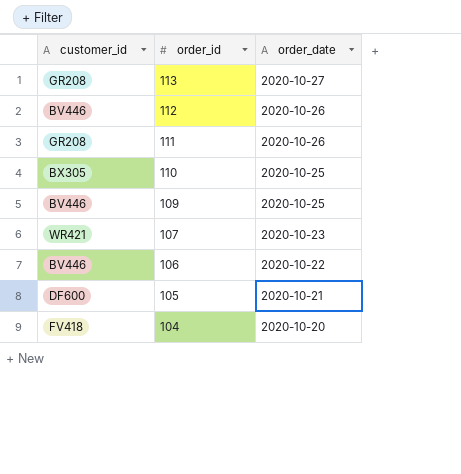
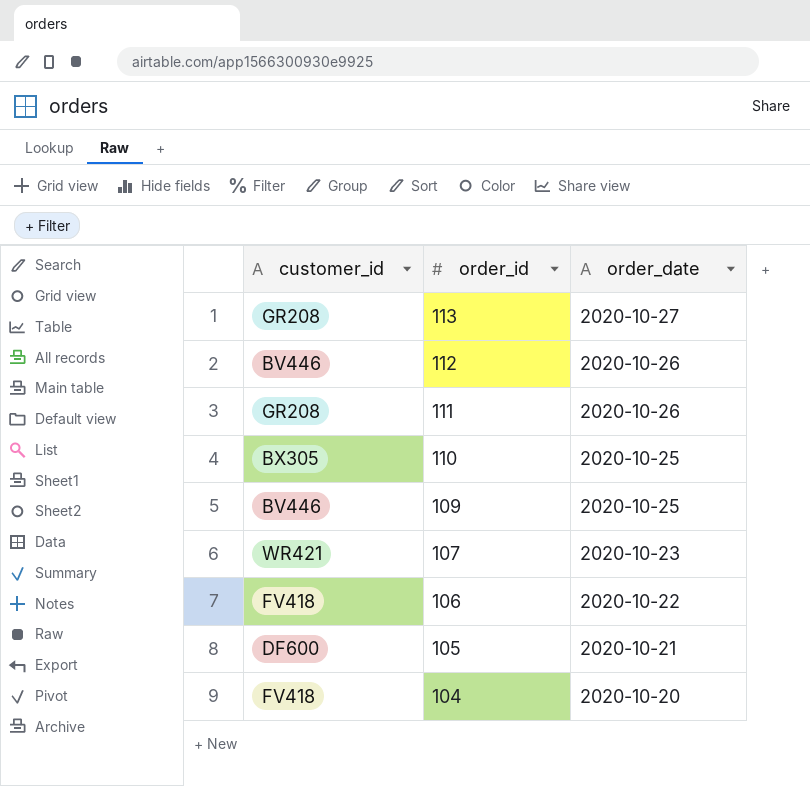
106 | customer_id: BV446 -> FV418

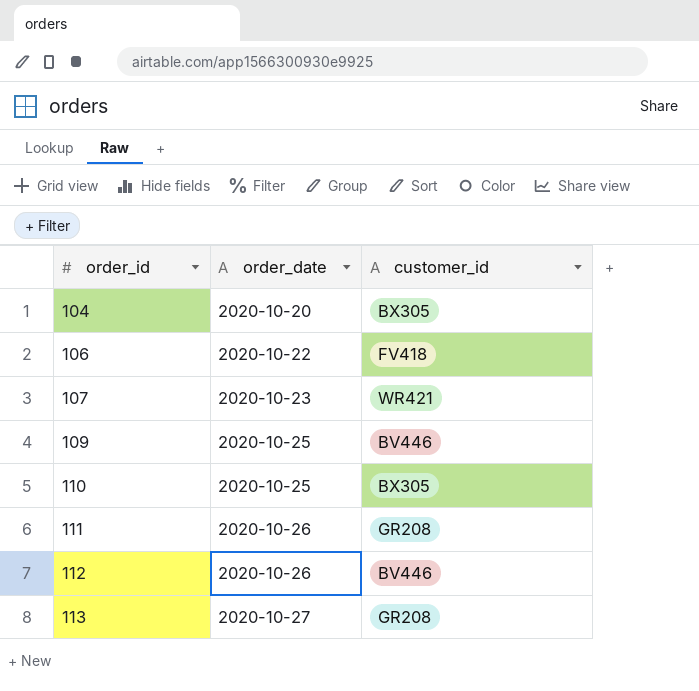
row order: order_id descending -> order_id ascending
column customer_id | position: 1 -> 3
row 105: DF600 | 2020-10-21 -> none
104 | customer_id: FV418 -> BX305

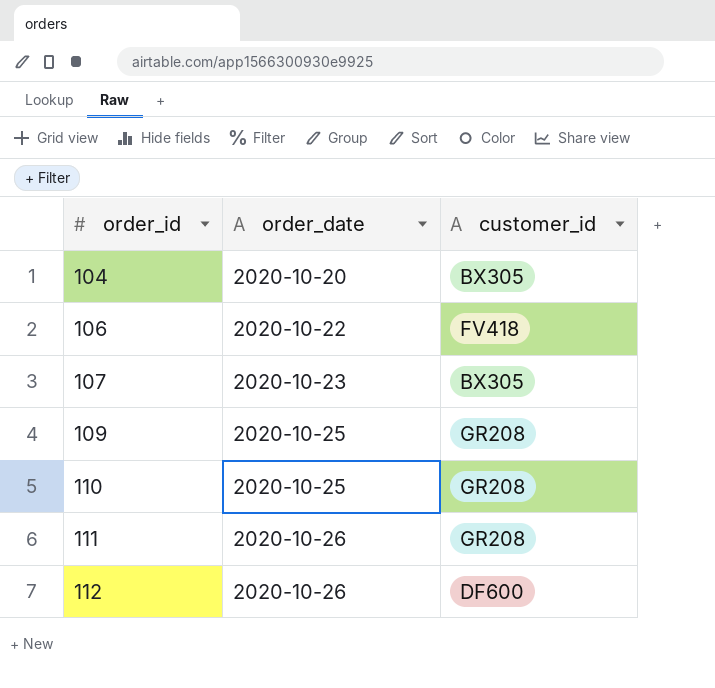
row 113: 2020-10-27 | GR208 -> none
107 | customer_id: WR421 -> BX305
109 | customer_id: BV446 -> GR208
110 | customer_id: BX305 -> GR208
112 | customer_id: BV446 -> DF600

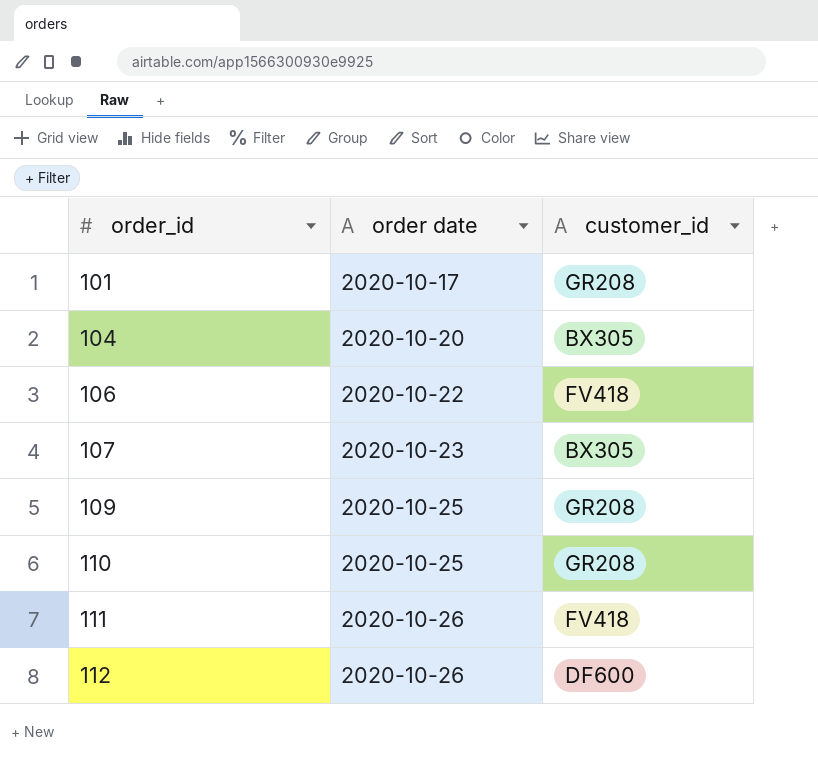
column name: order_date -> order date
row 101: none -> 2020-10-17 | GR208
111 | customer_id: GR208 -> FV418

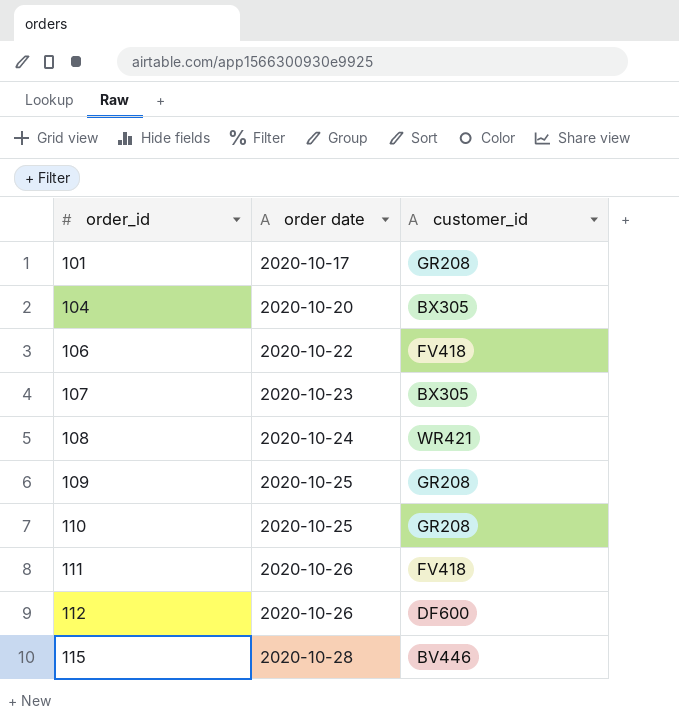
row 108: none -> 2020-10-24 | WR421
row 115: none -> 2020-10-28 | BV446

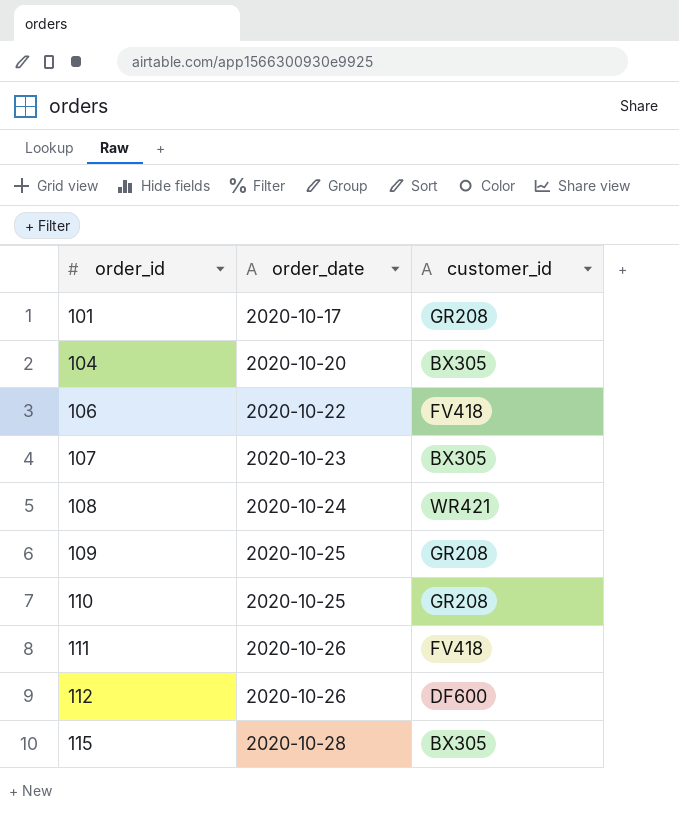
column name: order date -> order_date
115 | customer_id: BV446 -> BX305

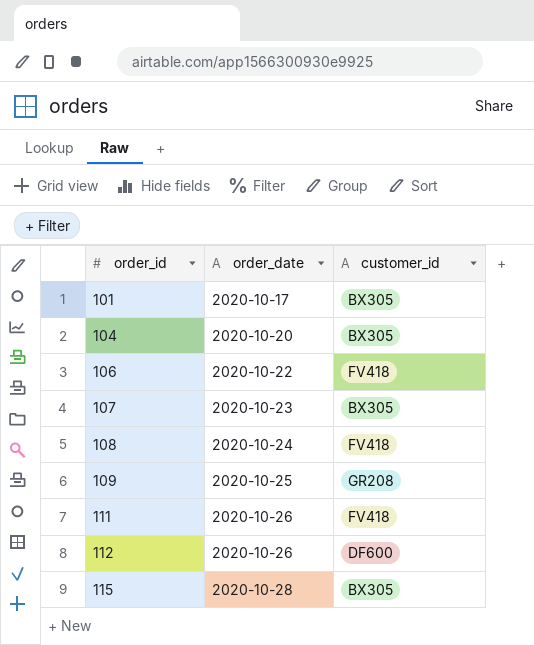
row 110: 2020-10-25 | GR208 -> none
101 | customer_id: GR208 -> BX305
108 | customer_id: WR421 -> FV418

